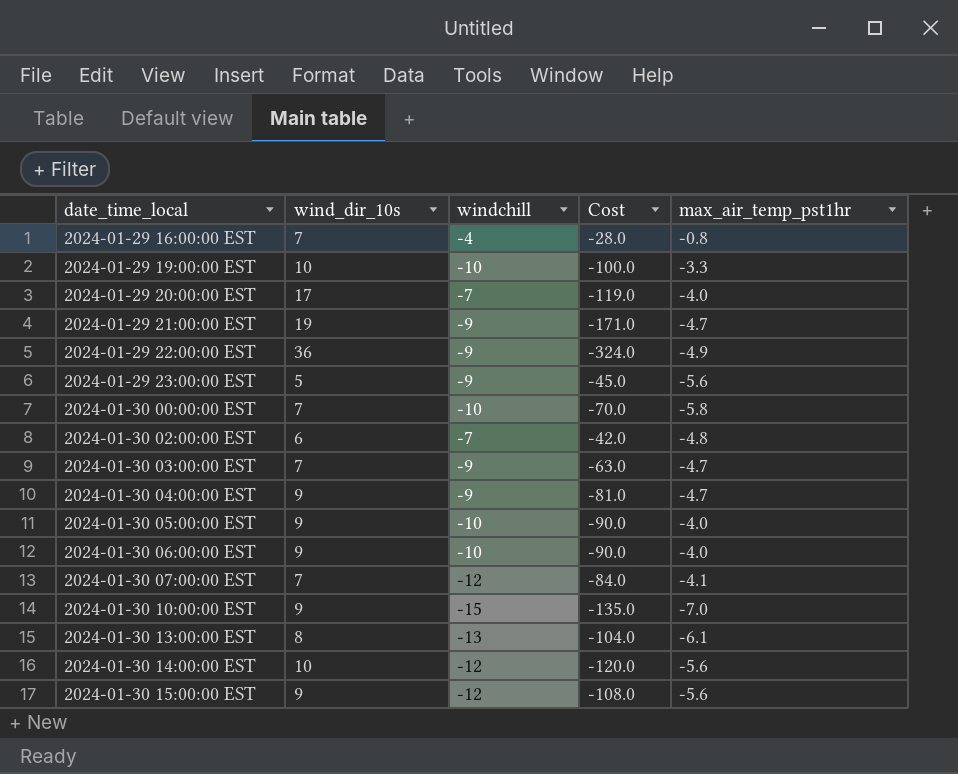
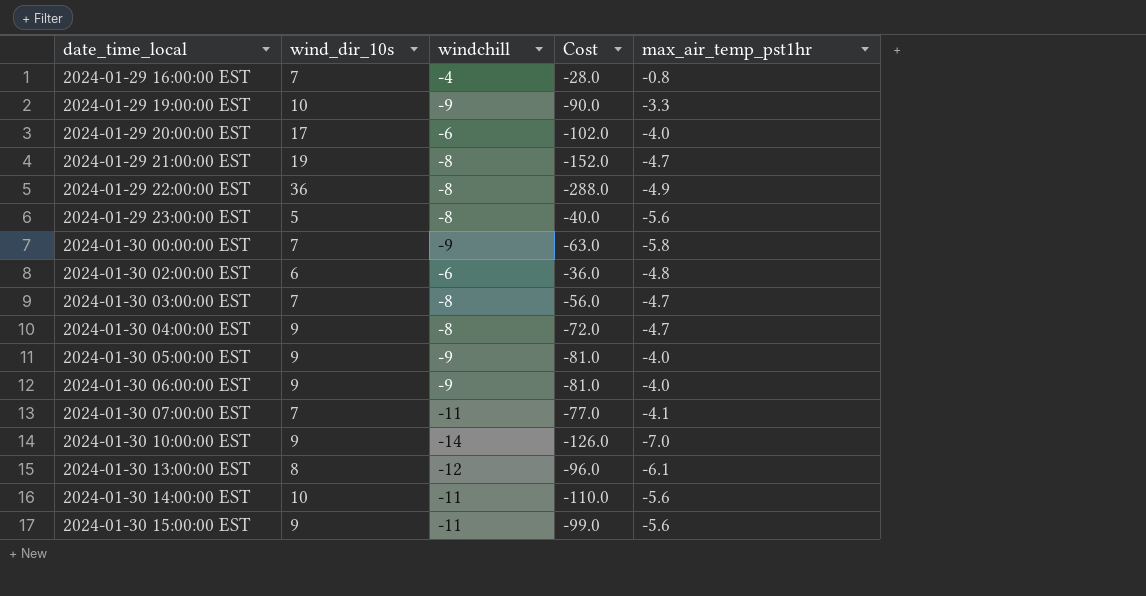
2024-01-29 19:00:00 EST | windchill: -10 -> -9
2024-01-29 19:00:00 EST | Cost: -100.0 -> -90.0
2024-01-29 20:00:00 EST | windchill: -7 -> -6
2024-01-29 20:00:00 EST | Cost: -119.0 -> -102.0
2024-01-29 21:00:00 EST | windchill: -9 -> -8
2024-01-29 21:00:00 EST | Cost: -171.0 -> -152.0
2024-01-29 22:00:00 EST | windchill: -9 -> -8
2024-01-29 22:00:00 EST | Cost: -324.0 -> -288.0
2024-01-29 23:00:00 EST | windchill: -9 -> -8
2024-01-29 23:00:00 EST | Cost: -45.0 -> -40.0
2024-01-30 00:00:00 EST | windchill: -10 -> -9
2024-01-30 00:00:00 EST | Cost: -70.0 -> -63.0
2024-01-30 02:00:00 EST | windchill: -7 -> -6
2024-01-30 02:00:00 EST | Cost: -42.0 -> -36.0
2024-01-30 03:00:00 EST | windchill: -9 -> -8
2024-01-30 03:00:00 EST | Cost: -63.0 -> -56.0
2024-01-30 04:00:00 EST | windchill: -9 -> -8
2024-01-30 04:00:00 EST | Cost: -81.0 -> -72.0
2024-01-30 05:00:00 EST | windchill: -10 -> -9
2024-01-30 05:00:00 EST | Cost: -90.0 -> -81.0
2024-01-30 06:00:00 EST | windchill: -10 -> -9
2024-01-30 06:00:00 EST | Cost: -90.0 -> -81.0
2024-01-30 07:00:00 EST | windchill: -12 -> -11
2024-01-30 07:00:00 EST | Cost: -84.0 -> -77.0
2024-01-30 10:00:00 EST | windchill: -15 -> -14
2024-01-30 10:00:00 EST | Cost: -135.0 -> -126.0
2024-01-30 13:00:00 EST | windchill: -13 -> -12
2024-01-30 13:00:00 EST | Cost: -104.0 -> -96.0
2024-01-30 14:00:00 EST | windchill: -12 -> -11
2024-01-30 14:00:00 EST | Cost: -120.0 -> -110.0
2024-01-30 15:00:00 EST | windchill: -12 -> -11
2024-01-30 15:00:00 EST | Cost: -108.0 -> -99.0

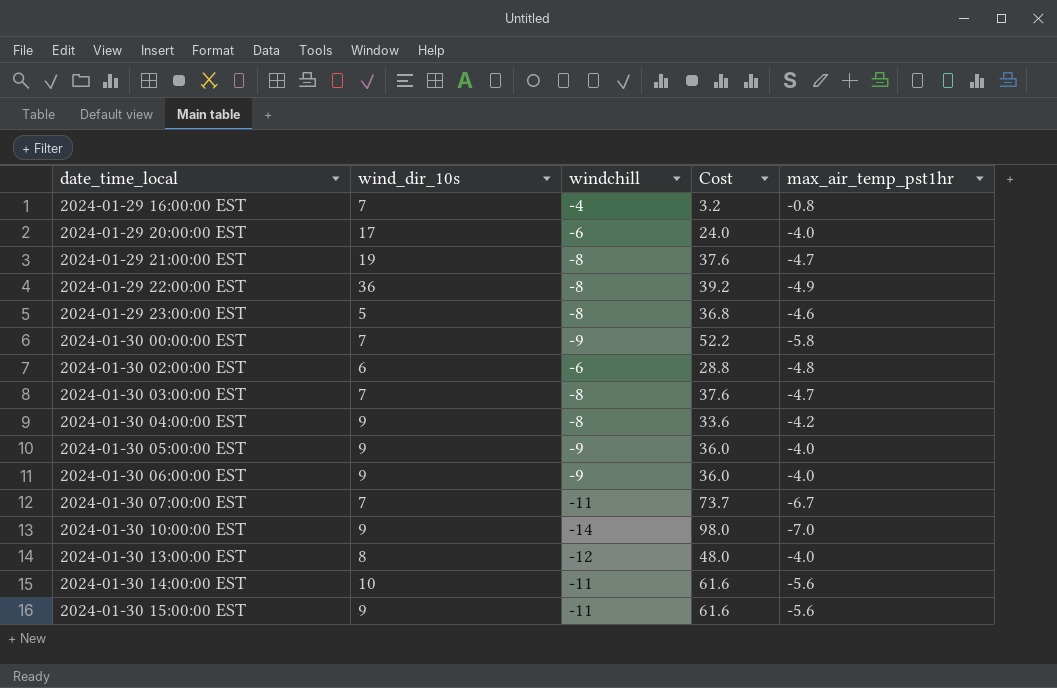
column Cost | formula: [wind_dir_10s] * [windchill] -> [windchill] * [max_air_temp_pst1hr]
row 2024-01-29 19:00:00 EST: 10 | -9 | -90.0 | -3.3 -> none
2024-01-29 23:00:00 EST | max_air_temp_pst1hr: -5.6 -> -4.6
2024-01-30 04:00:00 EST | max_air_temp_pst1hr: -4.7 -> -4.2
2024-01-30 07:00:00 EST | max_air_temp_pst1hr: -4.1 -> -6.7
2024-01-30 13:00:00 EST | max_air_temp_pst1hr: -6.1 -> -4.0

